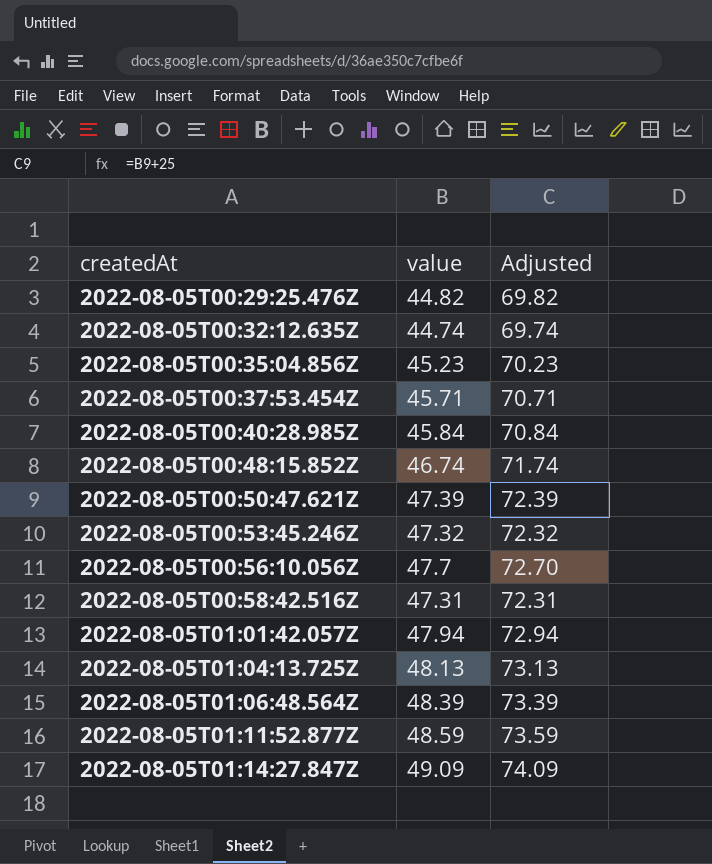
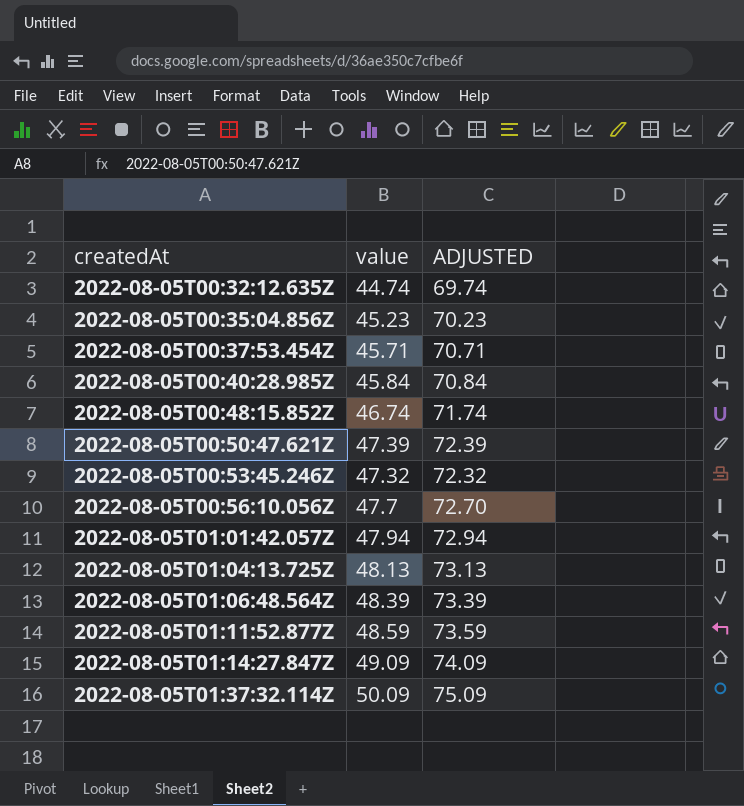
column name: Adjusted -> ADJUSTED
row 2022-08-05T00:29:25.476Z: 44.82 | 69.82 -> none
row 2022-08-05T00:58:42.516Z: 47.31 | 72.31 -> none
row 2022-08-05T01:37:32.114Z: none -> 50.09 | 75.09

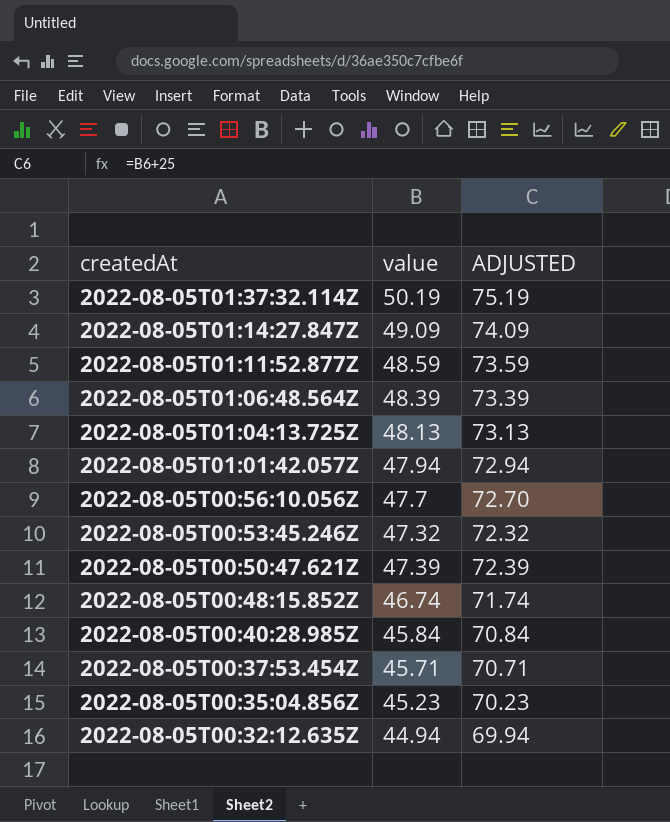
row order: createdAt ascending -> createdAt descending
2022-08-05T01:37:32.114Z | value: 50.09 -> 50.19
2022-08-05T01:37:32.114Z | ADJUSTED: 75.09 -> 75.19
2022-08-05T00:32:12.635Z | value: 44.74 -> 44.94
2022-08-05T00:32:12.635Z | ADJUSTED: 69.74 -> 69.94

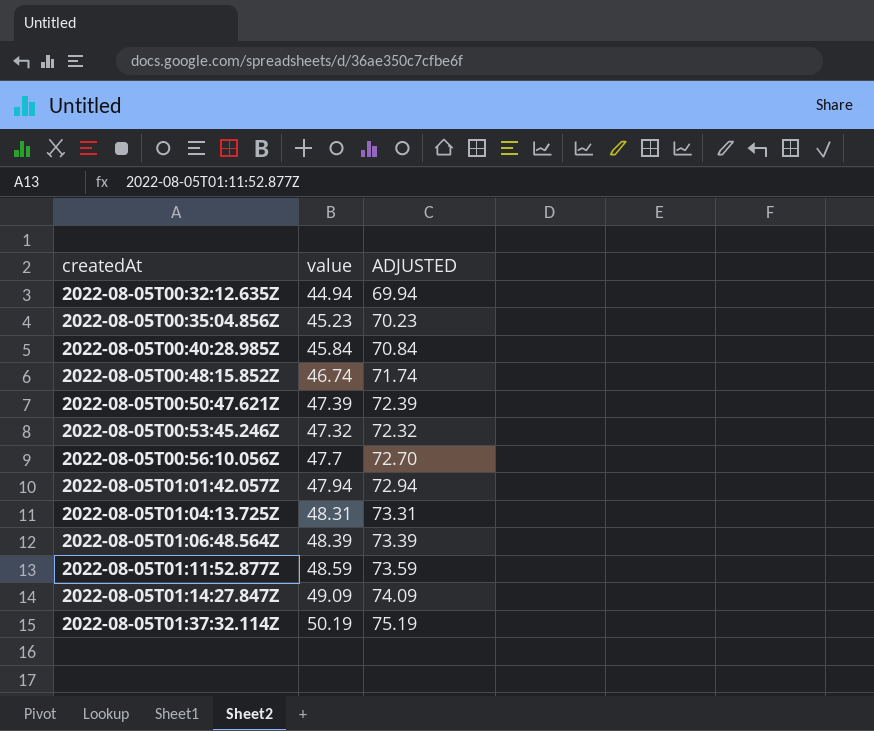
row order: createdAt descending -> createdAt ascending
row 2022-08-05T00:37:53.454Z: 45.71 | 70.71 -> none
2022-08-05T01:04:13.725Z | value: 48.13 -> 48.31
2022-08-05T01:04:13.725Z | ADJUSTED: 73.13 -> 73.31

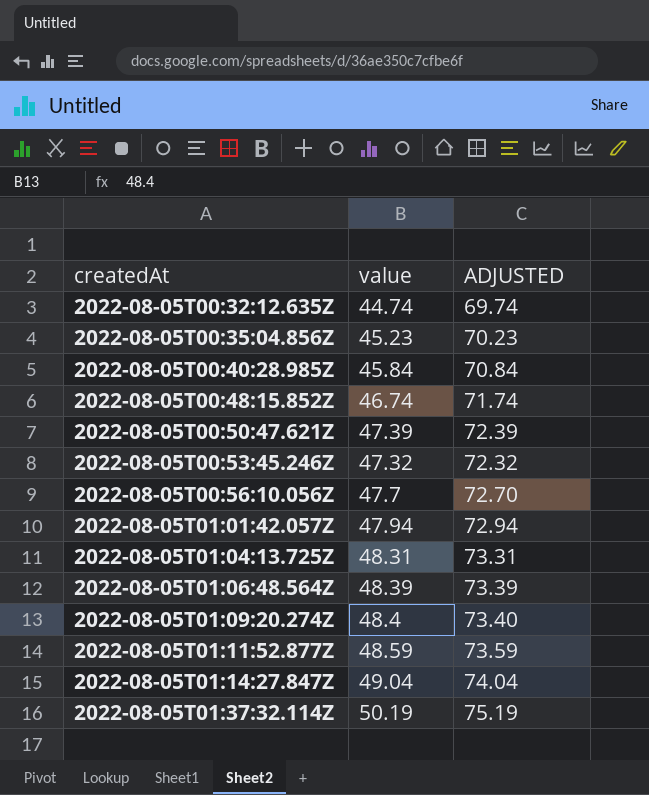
2022-08-05T00:32:12.635Z | value: 44.94 -> 44.74
2022-08-05T00:32:12.635Z | ADJUSTED: 69.94 -> 69.74
row 2022-08-05T01:09:20.274Z: none -> 48.4 | 73.40
2022-08-05T01:14:27.847Z | value: 49.09 -> 49.04
2022-08-05T01:14:27.847Z | ADJUSTED: 74.09 -> 74.04

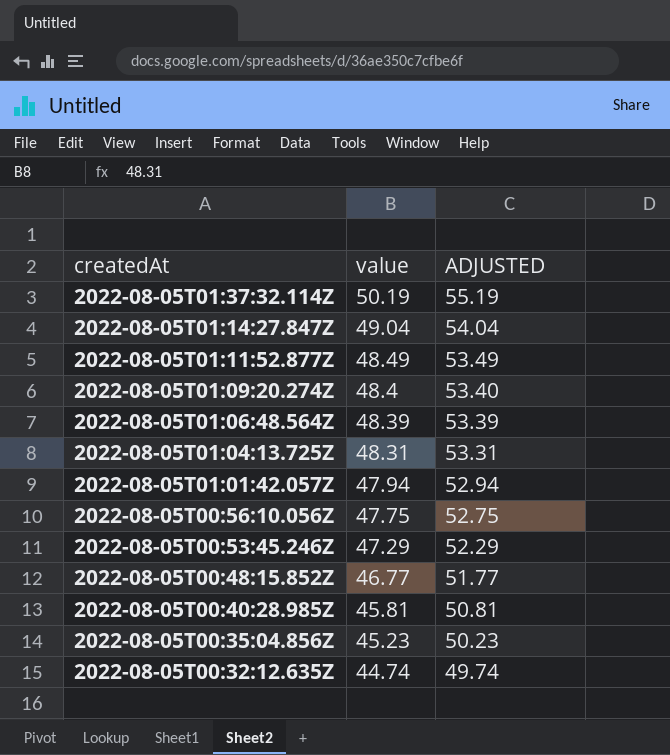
row order: createdAt ascending -> createdAt descending
column ADJUSTED | formula: [value] + 25 -> [value] + 5
row 2022-08-05T00:50:47.621Z: 47.39 | 72.39 -> none
2022-08-05T01:11:52.877Z | value: 48.59 -> 48.49
2022-08-05T00:56:10.056Z | value: 47.7 -> 47.75
2022-08-05T00:53:45.246Z | value: 47.32 -> 47.29
2022-08-05T00:48:15.852Z | value: 46.74 -> 46.77
2022-08-05T00:40:28.985Z | value: 45.84 -> 45.81

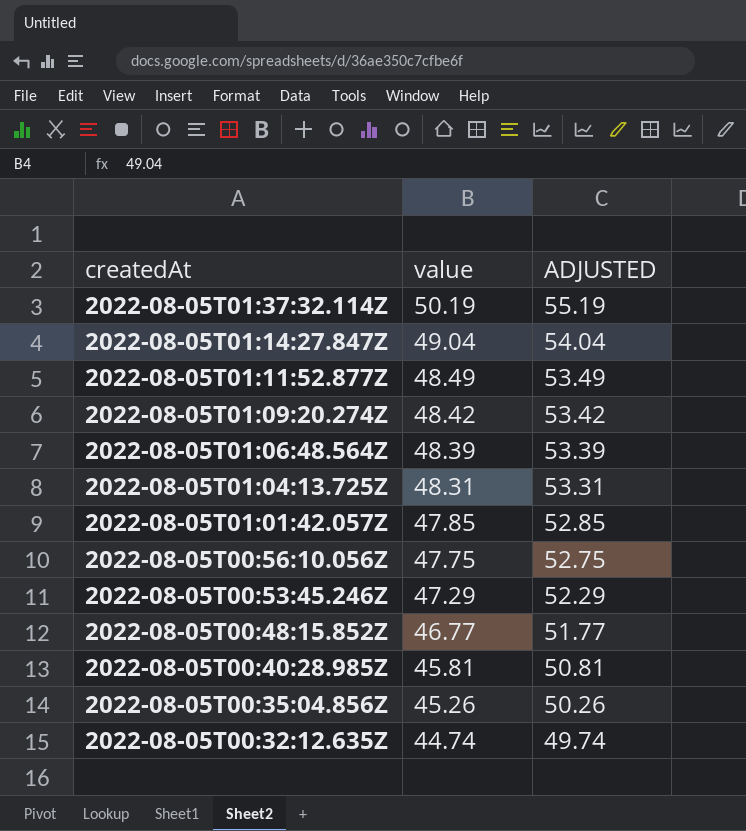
2022-08-05T01:09:20.274Z | value: 48.4 -> 48.42
2022-08-05T01:09:20.274Z | ADJUSTED: 53.40 -> 53.42
2022-08-05T01:01:42.057Z | value: 47.94 -> 47.85
2022-08-05T01:01:42.057Z | ADJUSTED: 52.94 -> 52.85
2022-08-05T00:35:04.856Z | value: 45.23 -> 45.26
2022-08-05T00:35:04.856Z | ADJUSTED: 50.23 -> 50.26

